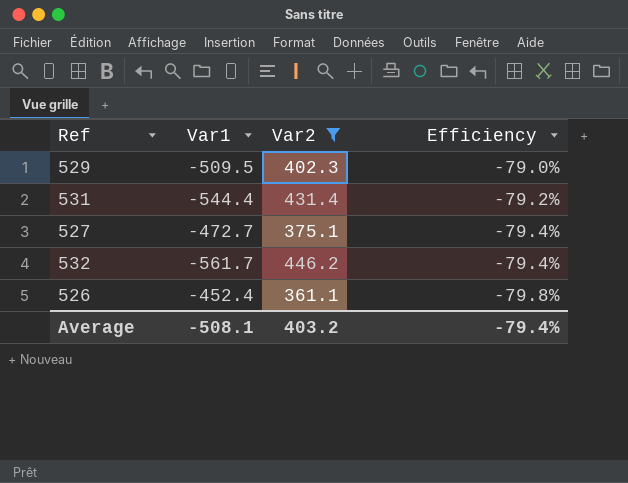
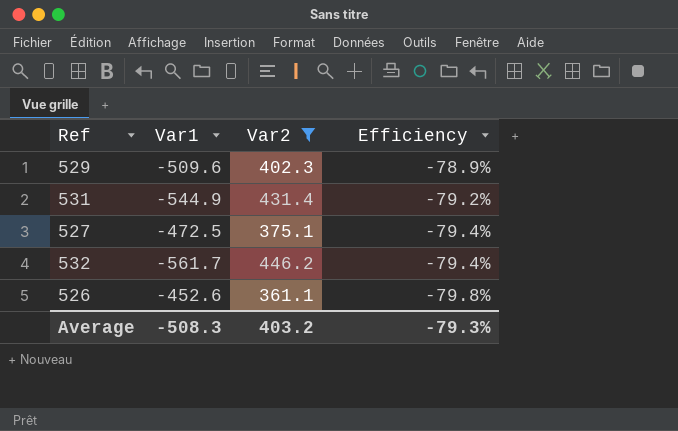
529 | Var1: -509.5 -> -509.6
529 | Efficiency: -79.0% -> -78.9%
531 | Var1: -544.4 -> -544.9
527 | Var1: -472.7 -> -472.5
526 | Var1: -452.4 -> -452.6
Average | Var1: -508.1 -> -508.3
Average | Efficiency: -79.4% -> -79.3%

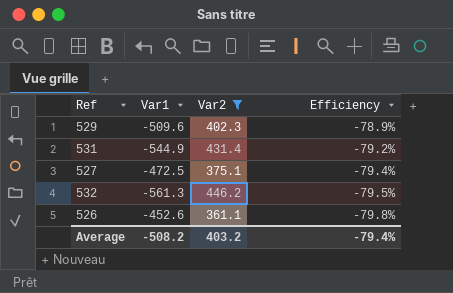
532 | Var1: -561.7 -> -561.3
532 | Efficiency: -79.4% -> -79.5%
Average | Var1: -508.3 -> -508.2
Average | Efficiency: -79.3% -> -79.4%

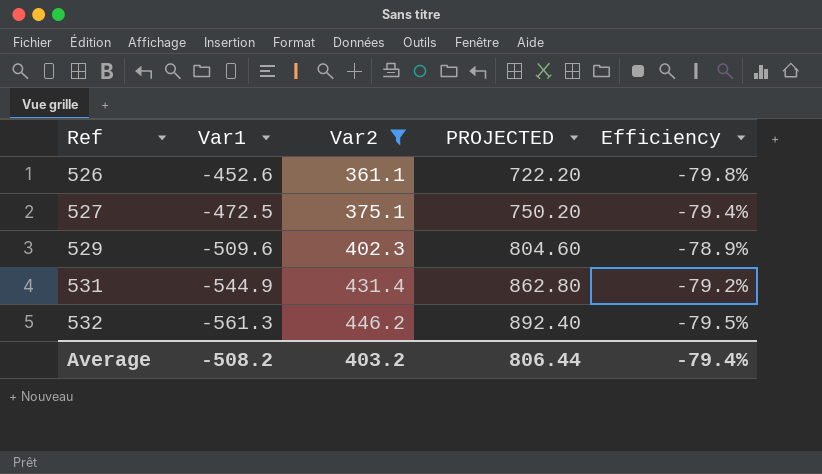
row order: Efficiency descending -> Ref ascending
column PROJECTED | formula: none -> [Var2] * 2

